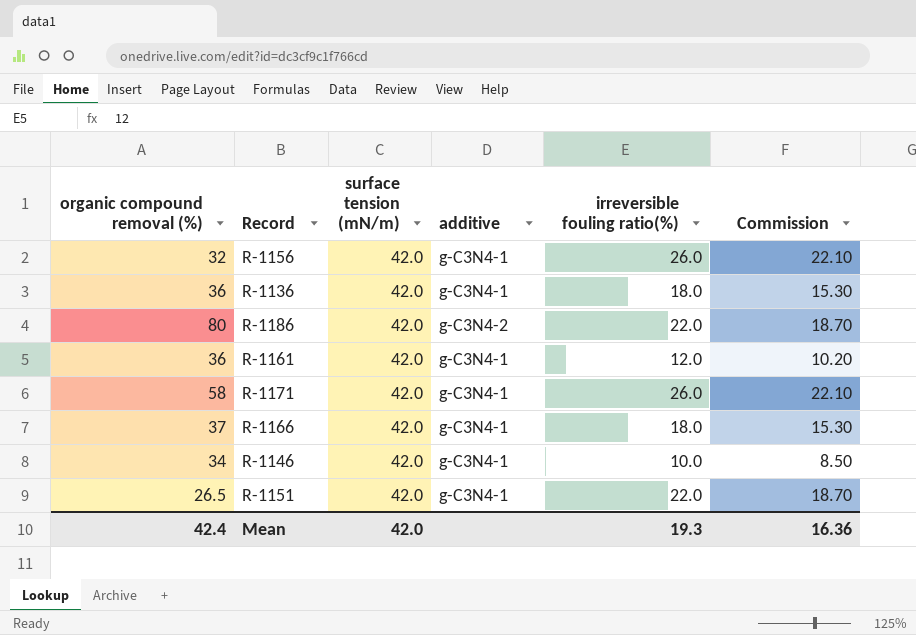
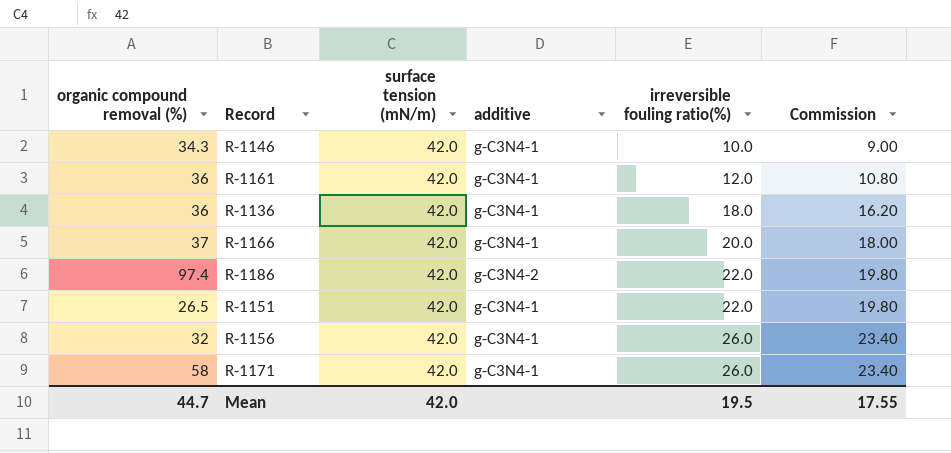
row order: none -> irreversible fouling ratio(%) ascending
column Commission | formula: [irreversible fouling ratio(%)] * 0.85 -> [irreversible fouling ratio(%)] * 0.9
R-1146 | organic compound removal (%): 34 -> 34.3
R-1166 | irreversible fouling ratio(%): 18.0 -> 20.0
R-1186 | organic compound removal (%): 80 -> 97.4
Mean | organic compound removal (%): 42.4 -> 44.7
Mean | irreversible fouling ratio(%): 19.3 -> 19.5
Mean | Commission: 16.36 -> 17.55

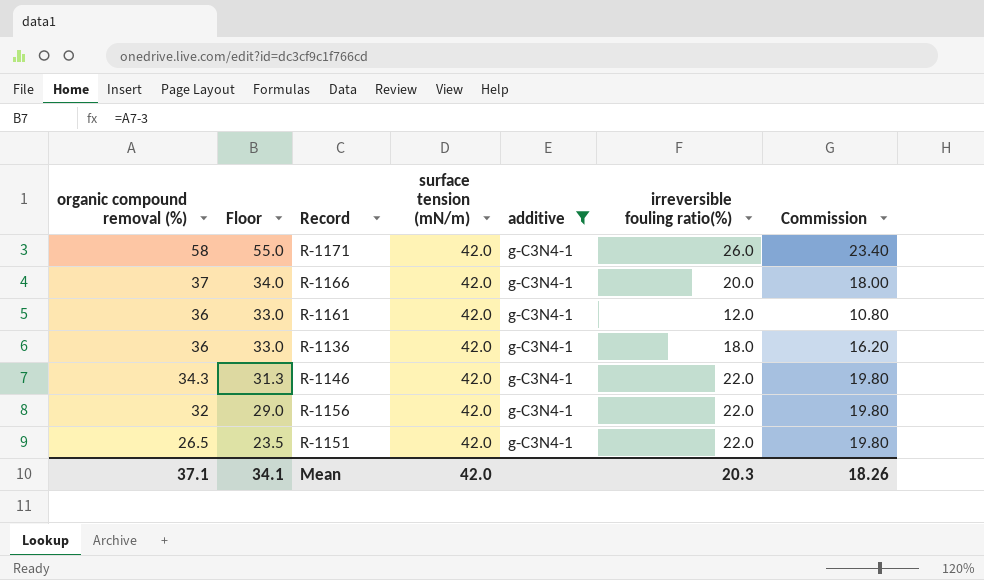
filter: none -> additive = g-C3N4-1
row order: irreversible fouling ratio(%) ascending -> organic compound removal (%) descending
column Floor | formula: none -> [organic compound removal (%)] - 3
R-1146 | irreversible fouling ratio(%): 10.0 -> 22.0
R-1146 | Commission: 9.00 -> 19.80
R-1156 | irreversible fouling ratio(%): 26.0 -> 22.0
R-1156 | Commission: 23.40 -> 19.80
Mean | organic compound removal (%): 44.7 -> 37.1
Mean | irreversible fouling ratio(%): 19.5 -> 20.3
Mean | Commission: 17.55 -> 18.26

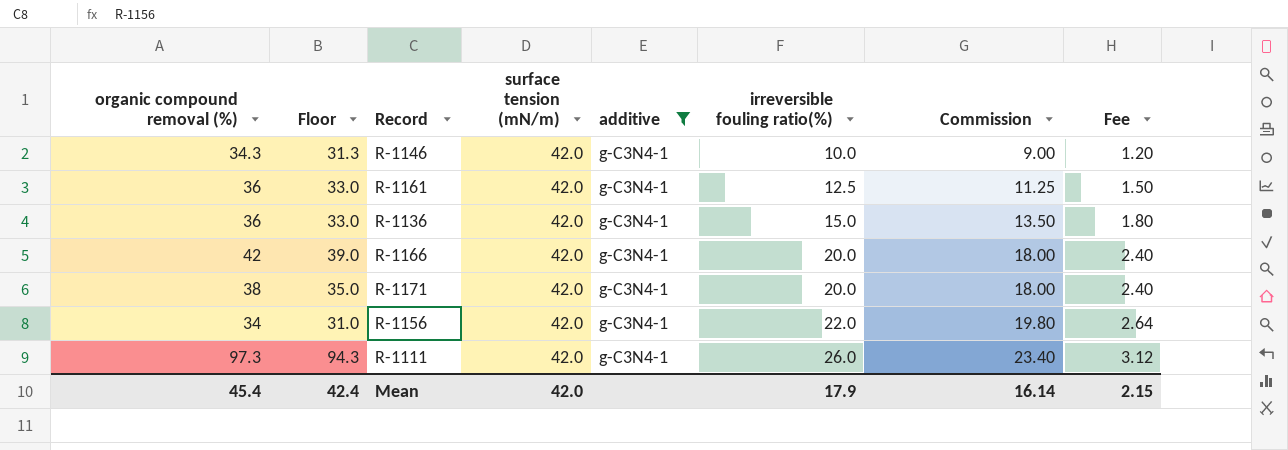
row order: organic compound removal (%) descending -> irreversible fouling ratio(%) ascending
column Fee | formula: none -> [irreversible fouling ratio(%)] * 0.12
row R-1151: 26.5 | 23.5 | 42.0 | g-C3N4-1 | 22.0 | 19.80 -> none
R-1146 | irreversible fouling ratio(%): 22.0 -> 10.0
R-1146 | Commission: 19.80 -> 9.00
R-1161 | irreversible fouling ratio(%): 12.0 -> 12.5
R-1161 | Commission: 10.80 -> 11.25
R-1136 | irreversible fouling ratio(%): 18.0 -> 15.0
R-1136 | Commission: 16.20 -> 13.50
R-1166 | organic compound removal (%): 37 -> 42
R-1166 | Floor: 34.0 -> 39.0
R-1171 | organic compound removal (%): 58 -> 38
R-1171 | Floor: 55.0 -> 35.0
R-1171 | irreversible fouling ratio(%): 26.0 -> 20.0
R-1171 | Commission: 23.40 -> 18.00
R-1156 | organic compound removal (%): 32 -> 34
R-1156 | Floor: 29.0 -> 31.0
row R-1111: none -> 97.3 | 94.3 | 42.0 | g-C3N4-1 | 26.0 | 23.40 | 3.12
Mean | organic compound removal (%): 37.1 -> 45.4
Mean | Floor: 34.1 -> 42.4
Mean | irreversible fouling ratio(%): 20.3 -> 17.9
Mean | Commission: 18.26 -> 16.14

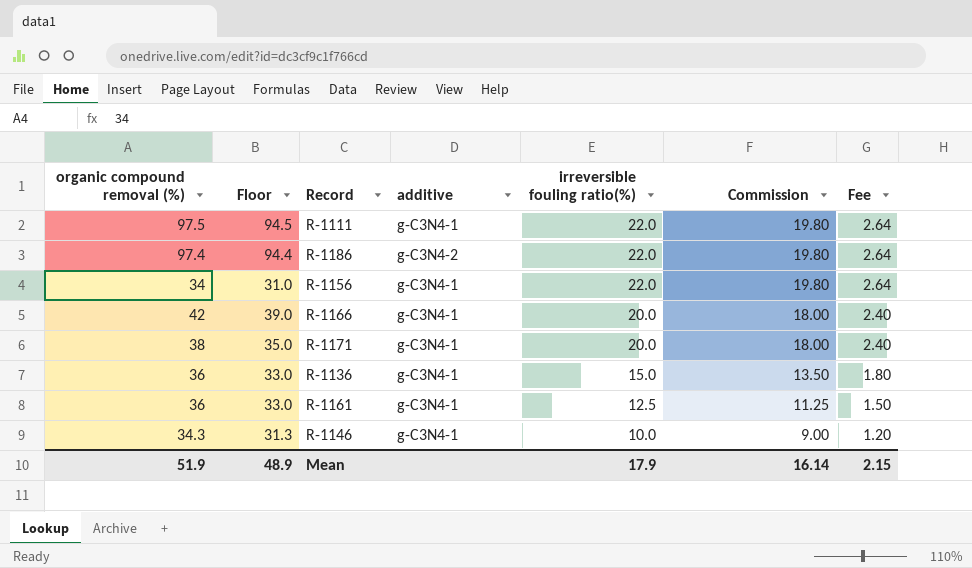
filter: additive = g-C3N4-1 -> none
row order: irreversible fouling ratio(%) ascending -> irreversible fouling ratio(%) descending
column surface tension (mN/m) | position: 4 -> none
R-1111 | organic compound removal (%): 97.3 -> 97.5
R-1111 | Floor: 94.3 -> 94.5
R-1111 | irreversible fouling ratio(%): 26.0 -> 22.0
R-1111 | Commission: 23.40 -> 19.80
R-1111 | Fee: 3.12 -> 2.64
Mean | organic compound removal (%): 45.4 -> 51.9
Mean | Floor: 42.4 -> 48.9

